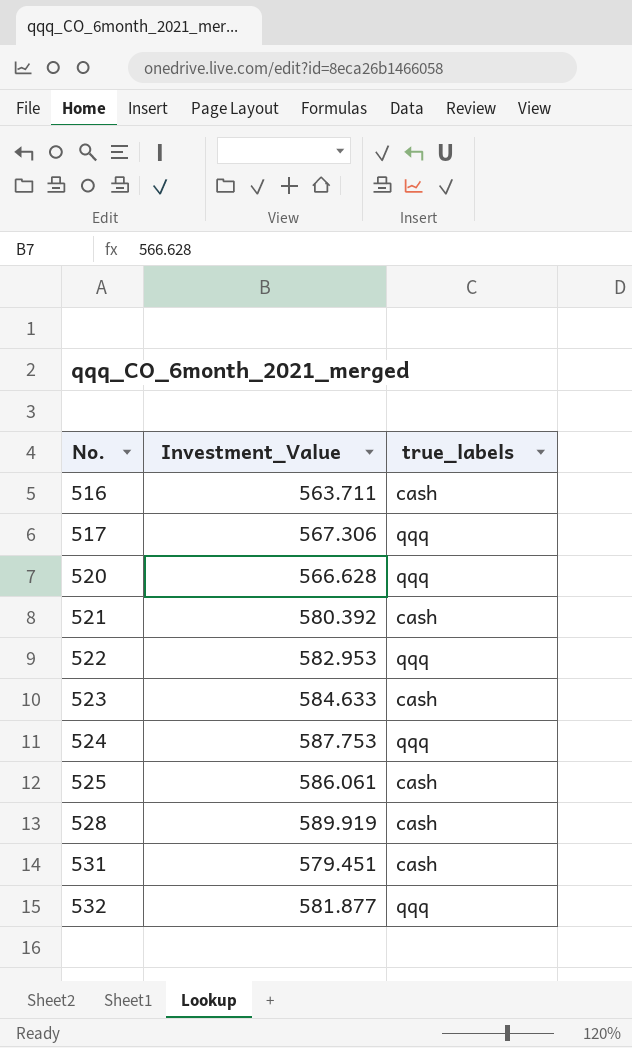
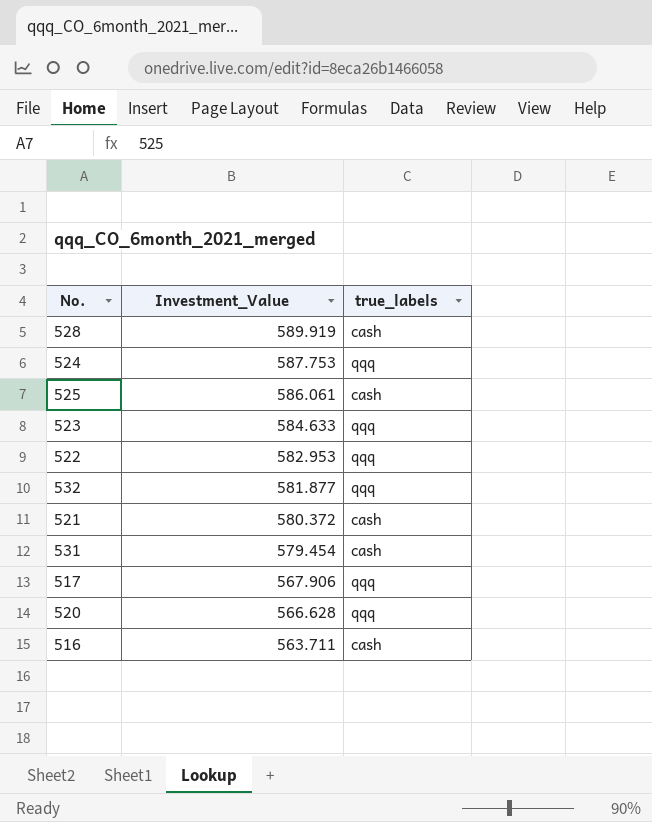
row order: No. ascending -> Investment_Value descending
523 | true_labels: cash -> qqq
521 | Investment_Value: 580.392 -> 580.372
531 | Investment_Value: 579.451 -> 579.454
517 | Investment_Value: 567.306 -> 567.906

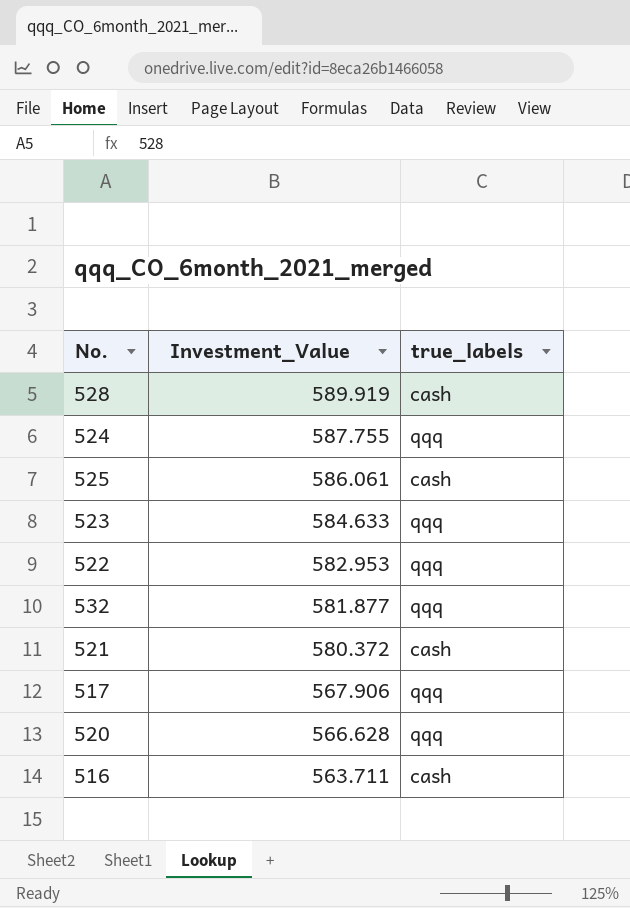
row 531: 579.454 | cash -> none
524 | Investment_Value: 587.753 -> 587.755

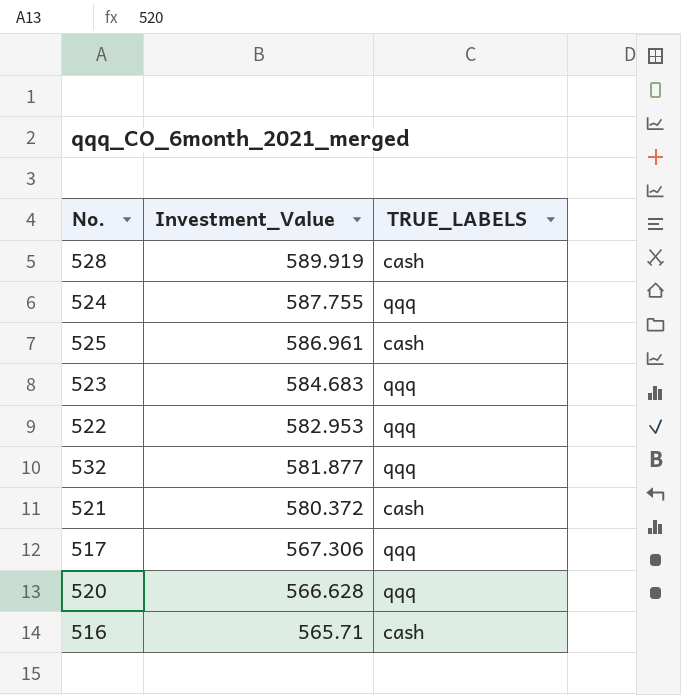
column name: true_labels -> TRUE_LABELS
525 | Investment_Value: 586.061 -> 586.961
523 | Investment_Value: 584.633 -> 584.683
517 | Investment_Value: 567.906 -> 567.306
516 | Investment_Value: 563.711 -> 565.71

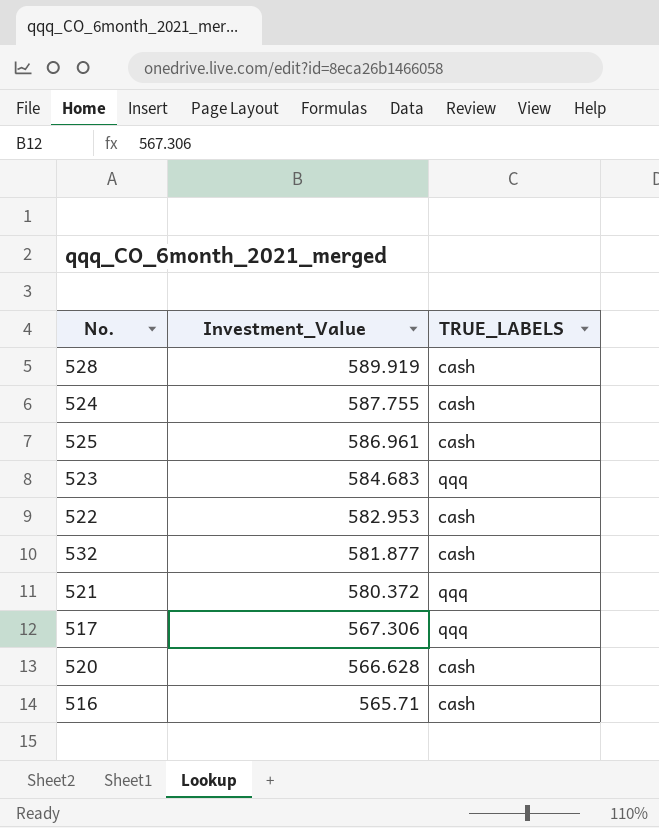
524 | TRUE_LABELS: qqq -> cash
522 | TRUE_LABELS: qqq -> cash
532 | TRUE_LABELS: qqq -> cash
521 | TRUE_LABELS: cash -> qqq
520 | TRUE_LABELS: qqq -> cash

